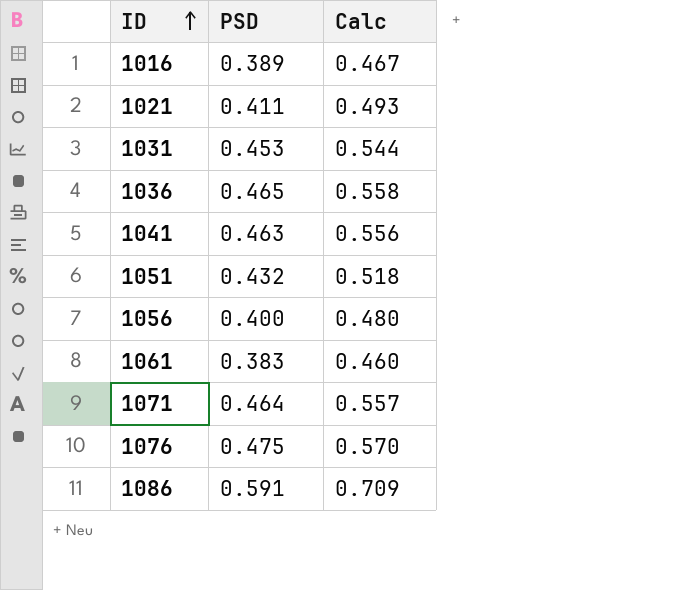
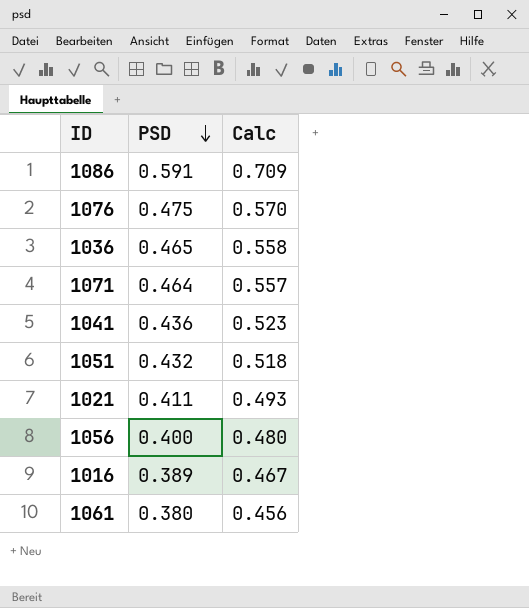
row order: ID ascending -> PSD descending
row 1031: 0.453 | 0.544 -> none
1041 | PSD: 0.463 -> 0.436
1041 | Calc: 0.556 -> 0.523
1061 | PSD: 0.383 -> 0.380
1061 | Calc: 0.460 -> 0.456

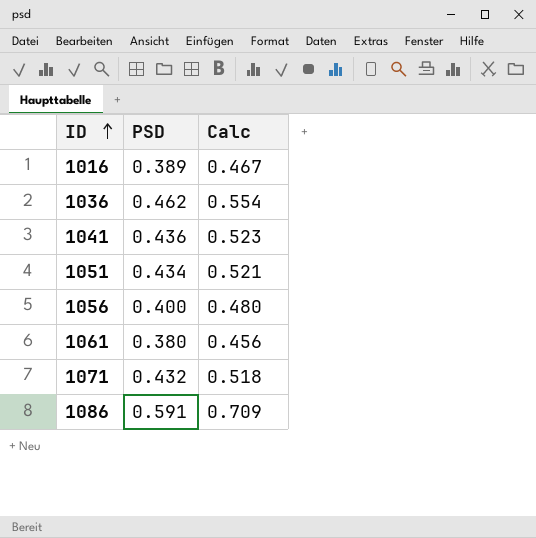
row order: PSD descending -> ID ascending
row 1076: 0.475 | 0.570 -> none
row 1021: 0.411 | 0.493 -> none
1036 | PSD: 0.465 -> 0.462
1036 | Calc: 0.558 -> 0.554
1051 | PSD: 0.432 -> 0.434
1051 | Calc: 0.518 -> 0.521
1071 | PSD: 0.464 -> 0.432
1071 | Calc: 0.557 -> 0.518

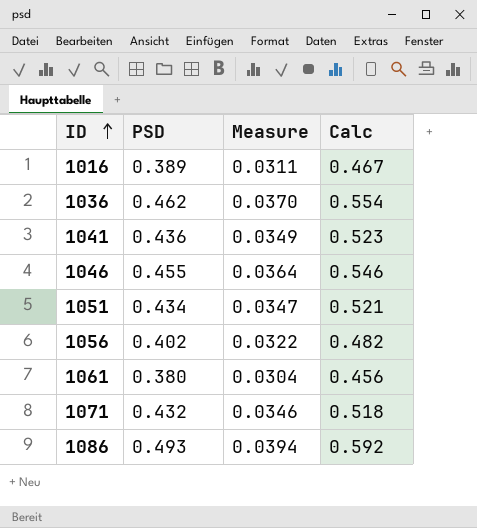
column Measure | formula: none -> [PSD] * 0.08
row 1046: none -> 0.455 | 0.0364 | 0.546
1056 | PSD: 0.400 -> 0.402
1056 | Calc: 0.480 -> 0.482
1086 | PSD: 0.591 -> 0.493
1086 | Calc: 0.709 -> 0.592

